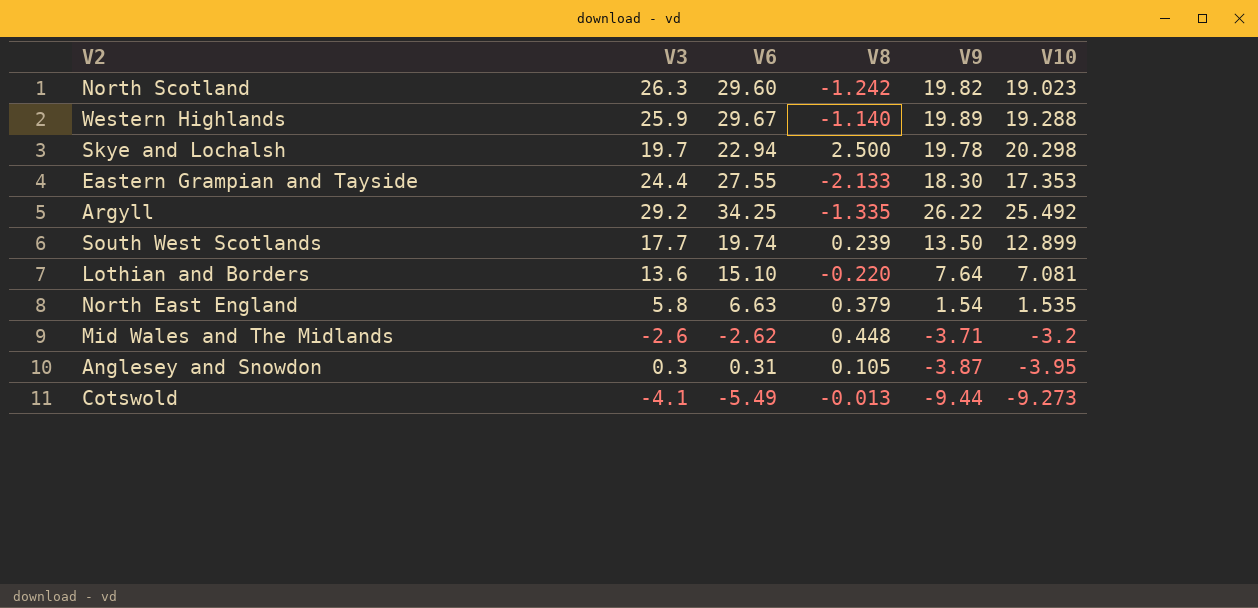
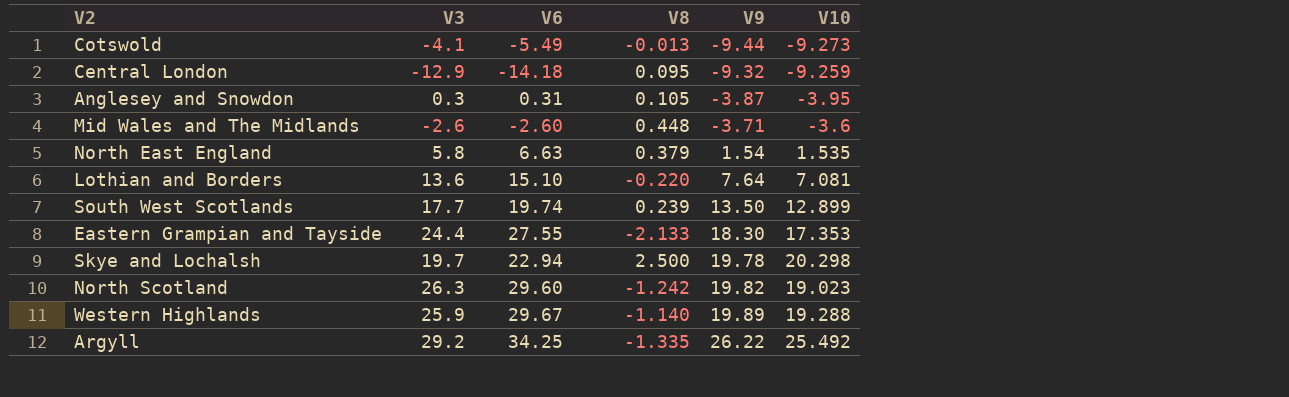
row order: none -> V9 ascending
row Central London: none -> -12.9 | -14.18 | 0.095 | -9.32 | -9.259
Mid Wales and The Midlands | V6: -2.62 -> -2.60
Mid Wales and The Midlands | V10: -3.2 -> -3.6

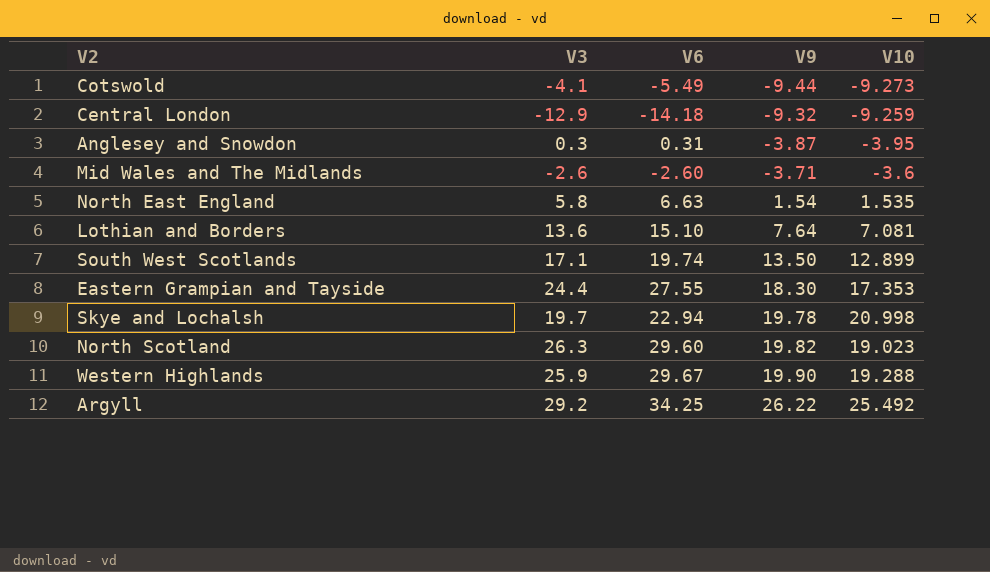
column V8 | position: 4 -> none
South West Scotlands | V3: 17.7 -> 17.1
Skye and Lochalsh | V10: 20.298 -> 20.998
Western Highlands | V9: 19.89 -> 19.90

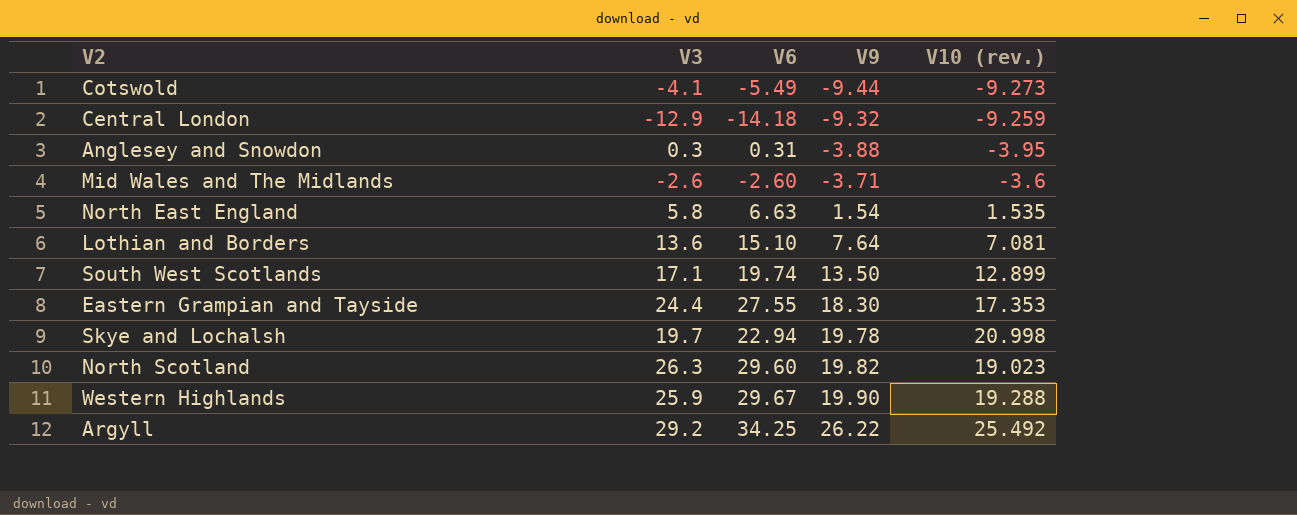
column name: V10 -> V10 (rev.)
Anglesey and Snowdon | V9: -3.87 -> -3.88

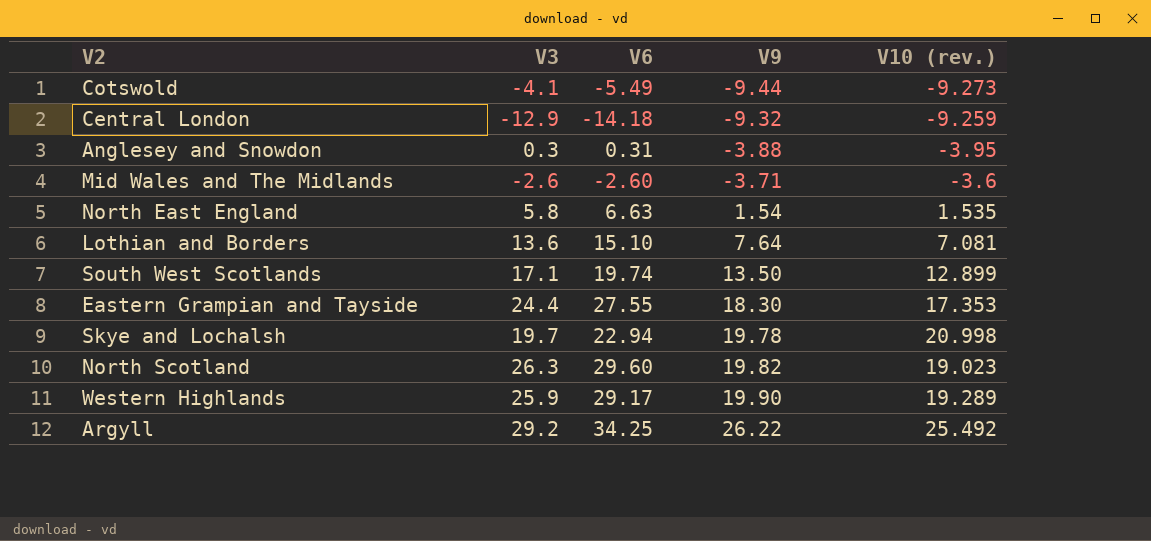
Western Highlands | V6: 29.67 -> 29.17
Western Highlands | V10 (rev.): 19.288 -> 19.289

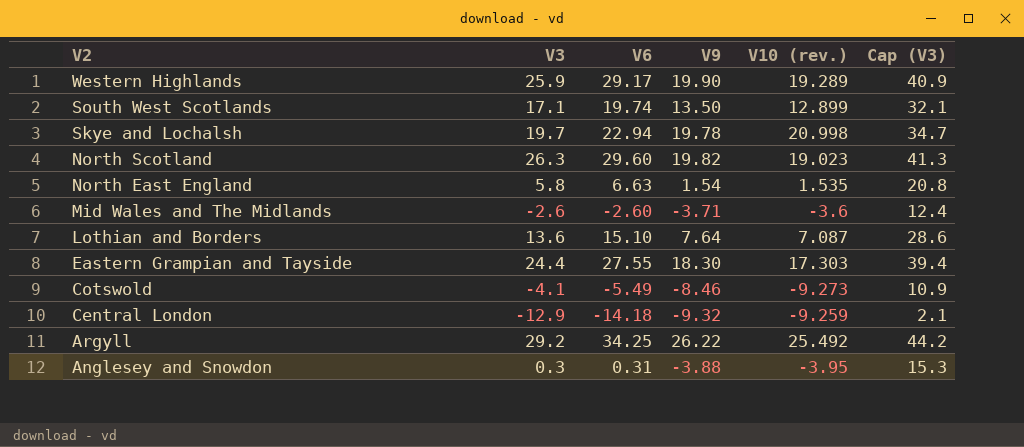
row order: V9 ascending -> V2 descending
column Cap (V3) | formula: none -> [V3] + 15
Lothian and Borders | V10 (rev.): 7.081 -> 7.087
Eastern Grampian and Tayside | V10 (rev.): 17.353 -> 17.303
Cotswold | V9: -9.44 -> -8.46

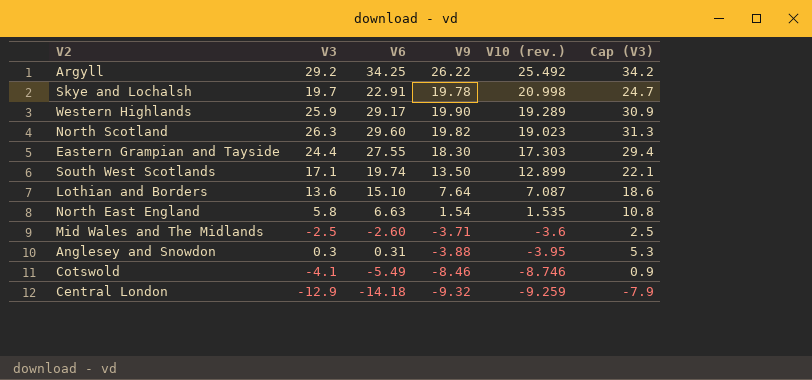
row order: V2 descending -> V10 (rev.) descending
column Cap (V3) | formula: [V3] + 15 -> [V3] + 5
Skye and Lochalsh | V6: 22.94 -> 22.91
Mid Wales and The Midlands | V3: -2.6 -> -2.5
Cotswold | V10 (rev.): -9.273 -> -8.746

